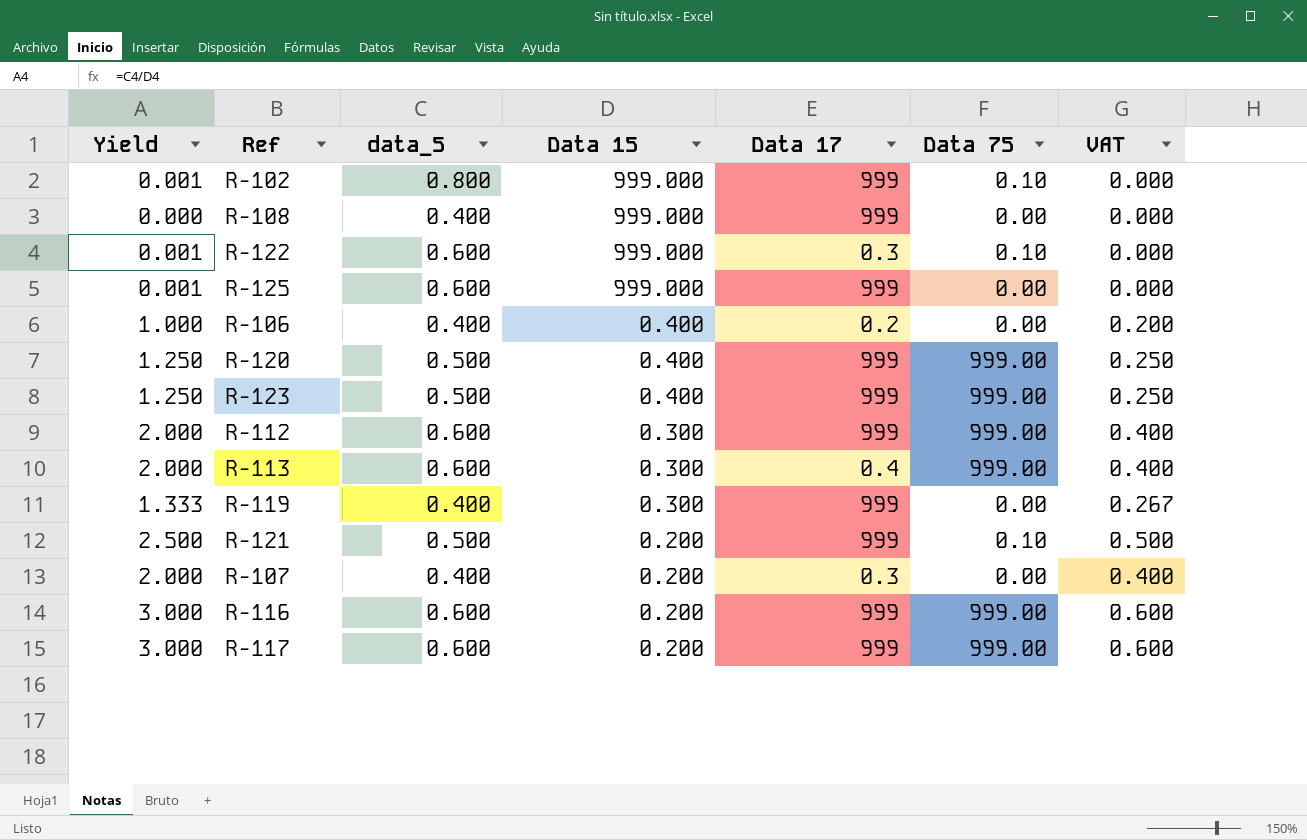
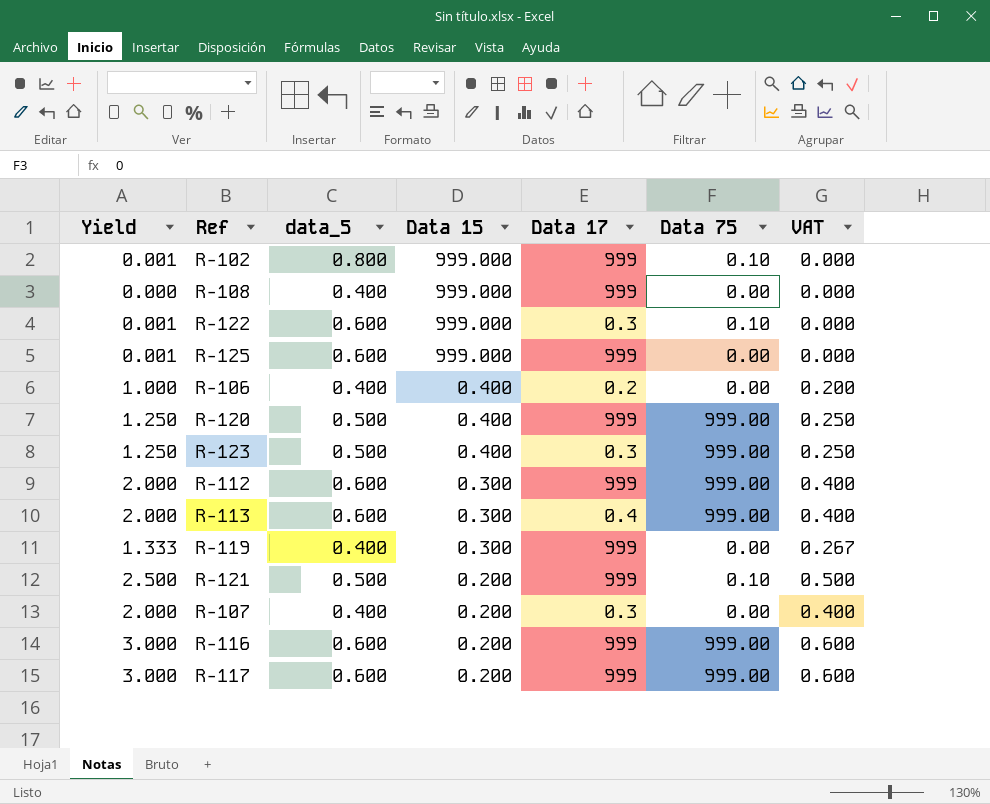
R-123 | Data 17: 999 -> 0.3

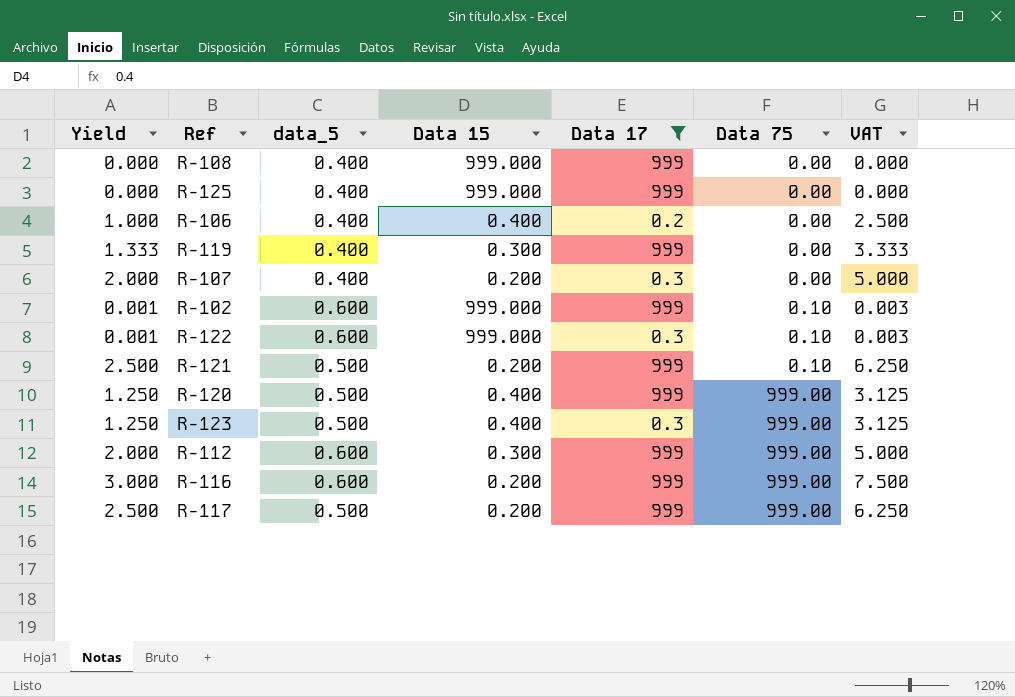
filter: none -> Data 17 != 0.4
row order: Data 15 descending -> Data 75 ascending
column VAT | formula: [Yield] * 0.2 -> [Yield] * 2.5
R-125 | Yield: 0.001 -> 0.000
R-125 | data_5: 0.600 -> 0.400
R-102 | data_5: 0.800 -> 0.600
R-117 | Yield: 3.000 -> 2.500
R-117 | data_5: 0.600 -> 0.500

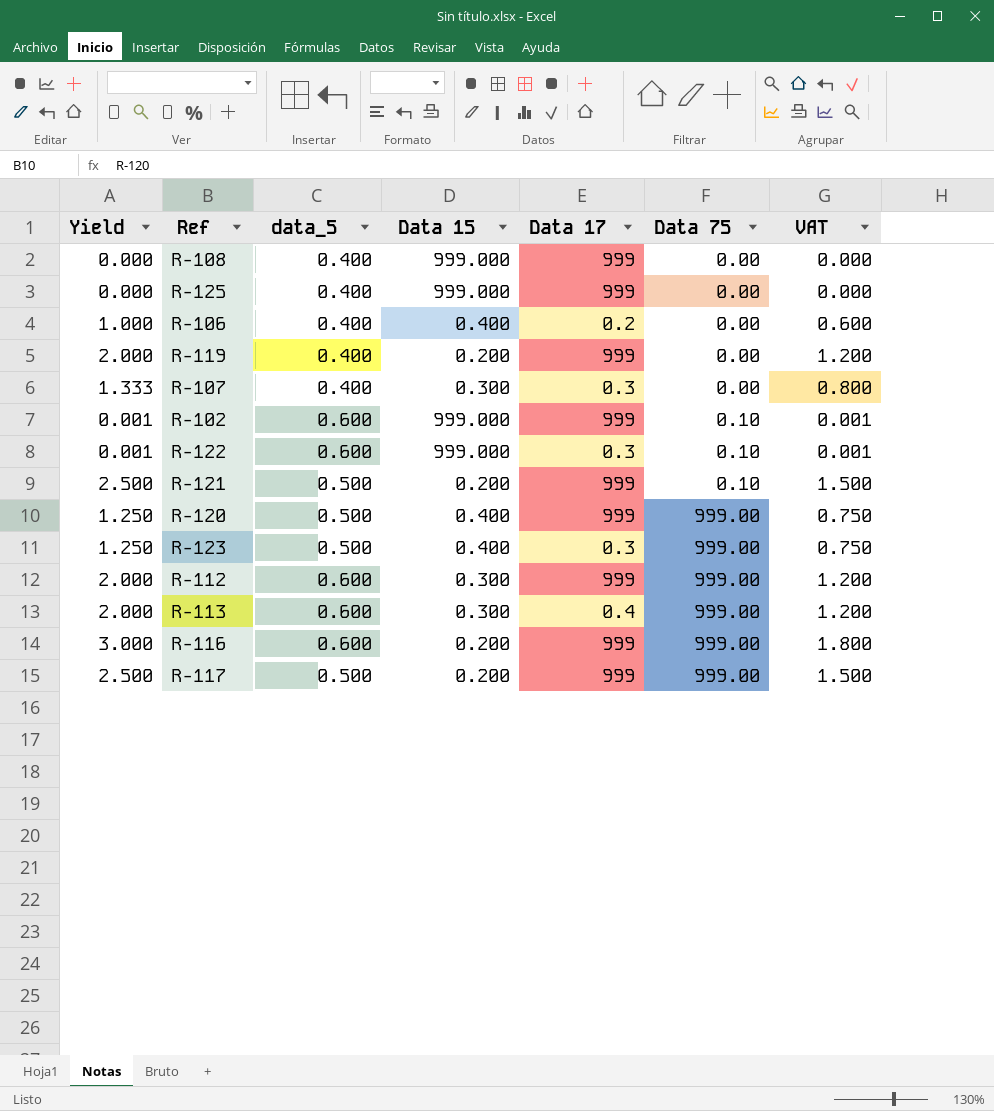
filter: Data 17 != 0.4 -> none
column VAT | formula: [Yield] * 2.5 -> [Yield] * 0.6
R-119 | Yield: 1.333 -> 2.000
R-119 | Data 15: 0.300 -> 0.200
R-107 | Yield: 2.000 -> 1.333
R-107 | Data 15: 0.200 -> 0.300

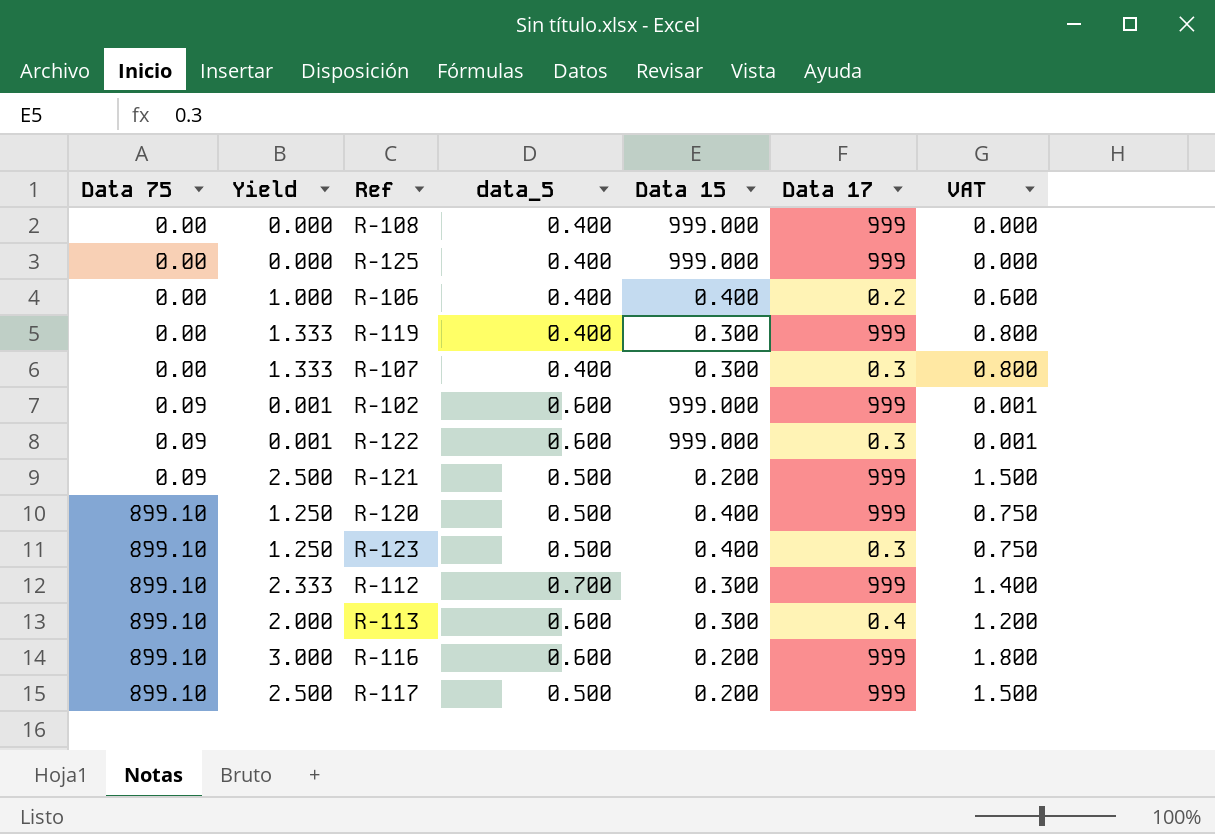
column Data 75 | position: 6 -> 1
R-119 | Yield: 2.000 -> 1.333
R-119 | Data 15: 0.200 -> 0.300
R-119 | VAT: 1.200 -> 0.800
R-102 | Data 75: 0.10 -> 0.09
R-122 | Data 75: 0.10 -> 0.09
R-121 | Data 75: 0.10 -> 0.09
R-120 | Data 75: 999.00 -> 899.10
R-123 | Data 75: 999.00 -> 899.10
R-112 | Data 75: 999.00 -> 899.10
R-112 | Yield: 2.000 -> 2.333
R-112 | data_5: 0.600 -> 0.700
R-112 | VAT: 1.200 -> 1.400
R-113 | Data 75: 999.00 -> 899.10
R-116 | Data 75: 999.00 -> 899.10
R-117 | Data 75: 999.00 -> 899.10

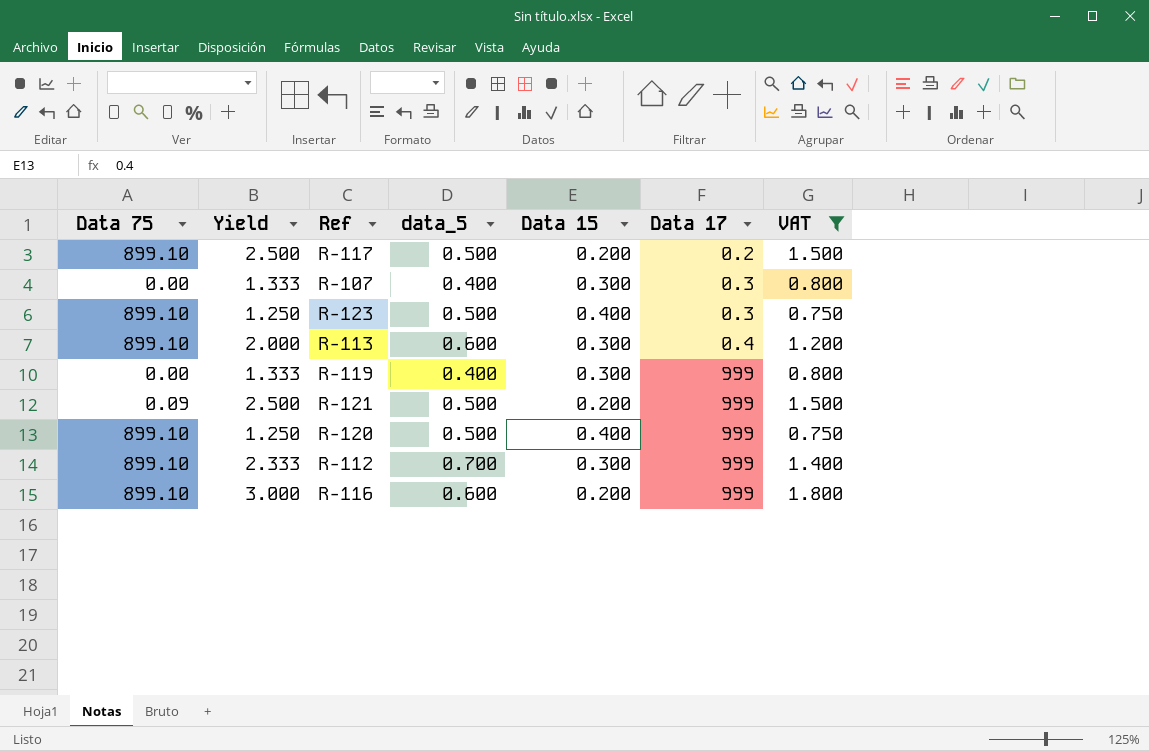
filter: none -> VAT >= 0.750
row order: Data 75 ascending -> Data 17 ascending
R-117 | Data 17: 999 -> 0.2

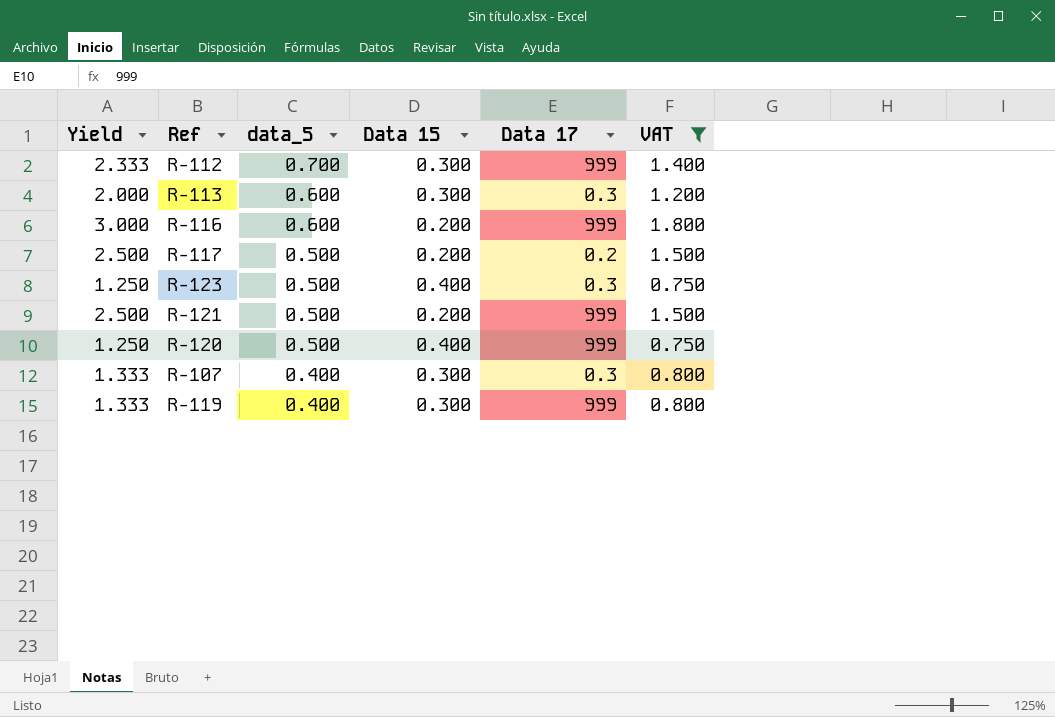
row order: Data 17 ascending -> data_5 descending
column Data 75 | position: 1 -> none
R-113 | Data 17: 0.4 -> 0.3

